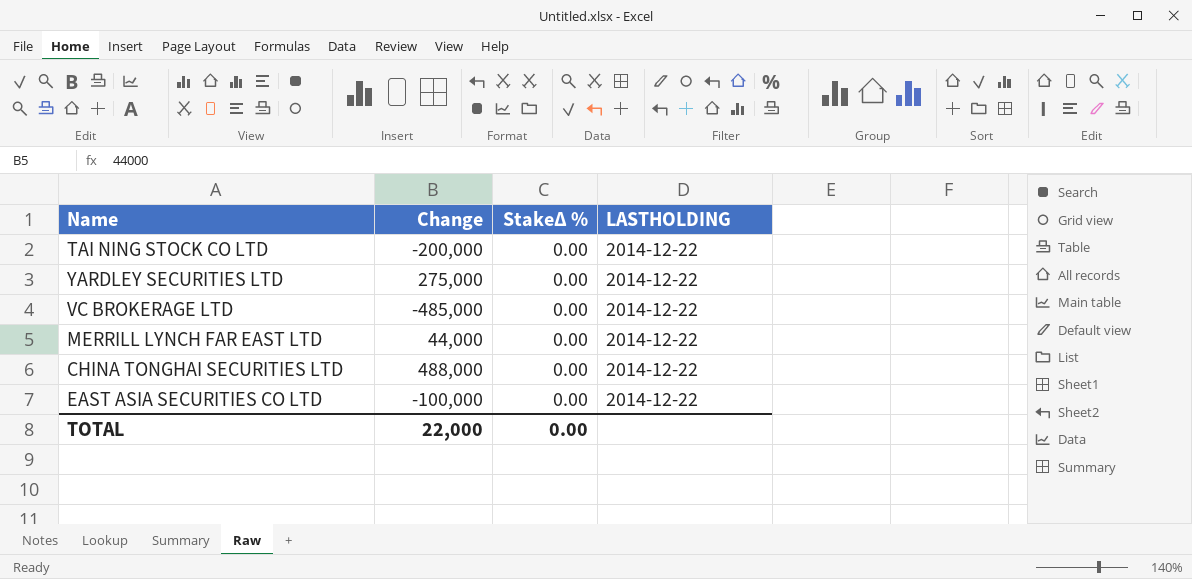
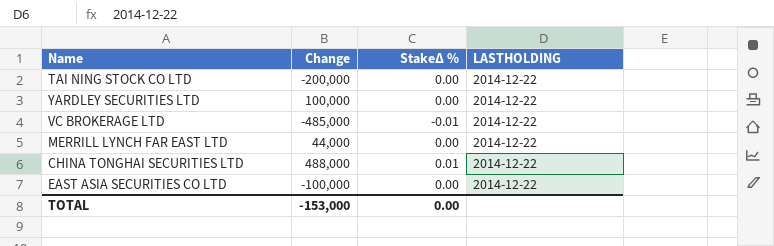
YARDLEY SECURITIES LTD | Change: 275,000 -> 100,000
VC BROKERAGE LTD | StakeΔ %: 0.00 -> -0.01
CHINA TONGHAI SECURITIES LTD | StakeΔ %: 0.00 -> 0.01
TOTAL | Change: 22,000 -> -153,000

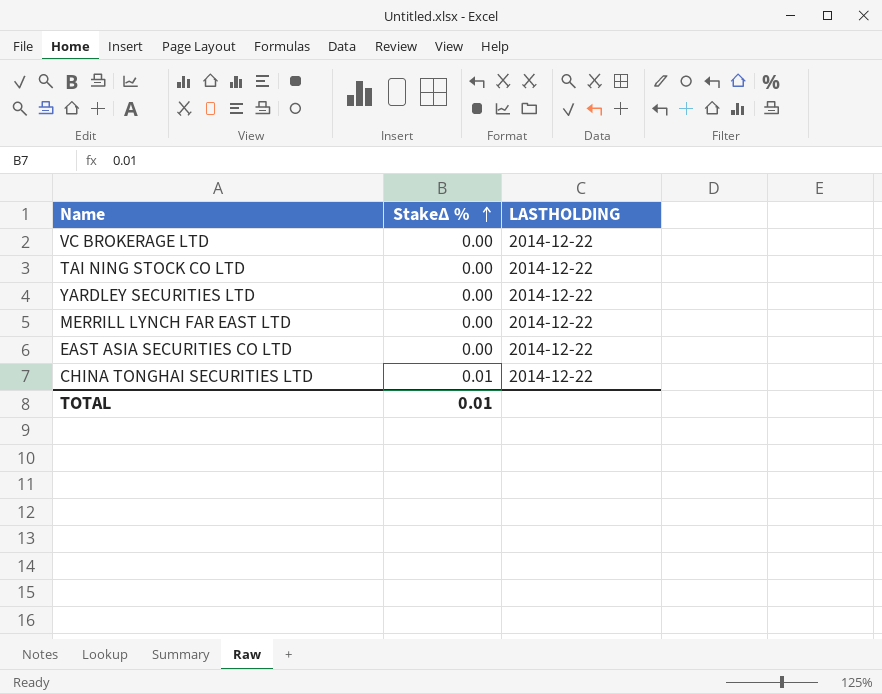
row order: none -> StakeΔ % ascending
column Change | position: 2 -> none
VC BROKERAGE LTD | StakeΔ %: -0.01 -> 0.00
TOTAL | StakeΔ %: 0.00 -> 0.01

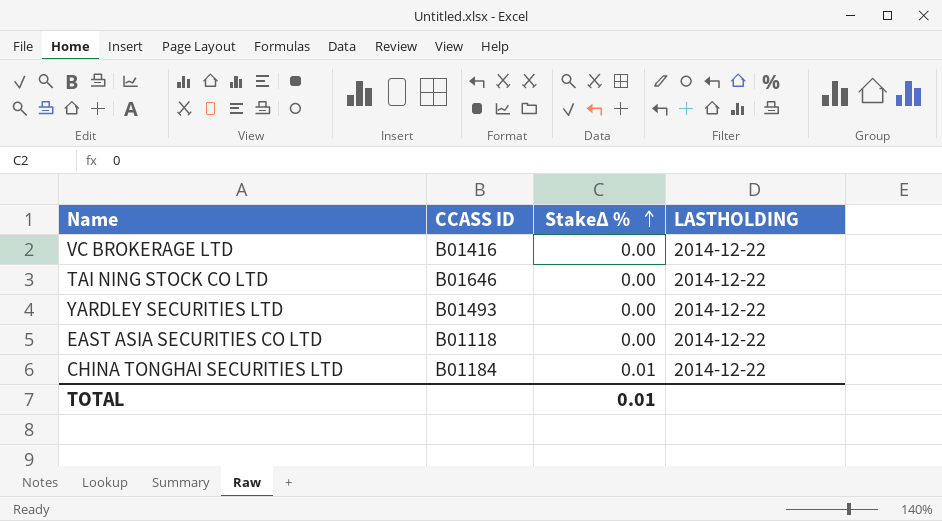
column CCASS ID | position: none -> 2
row MERRILL LYNCH FAR EAST LTD: 0.00 | 2014-12-22 -> none

